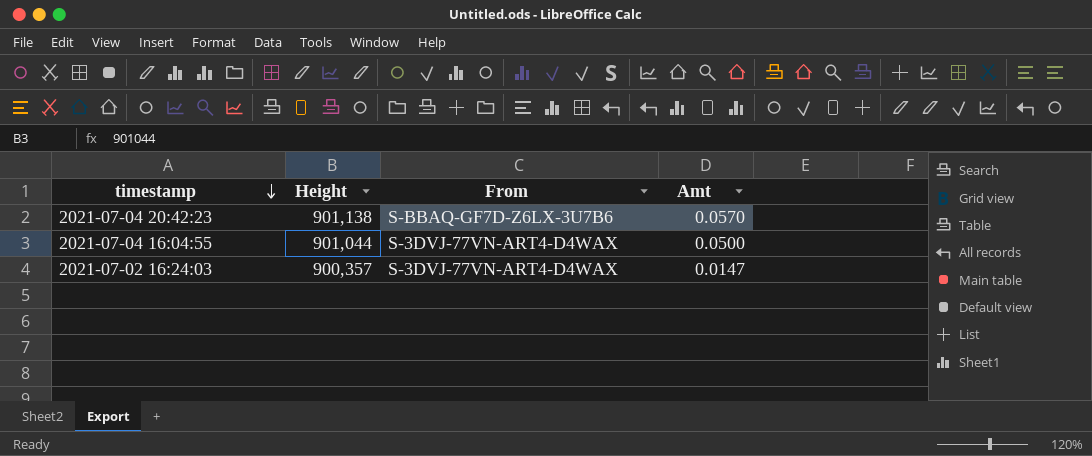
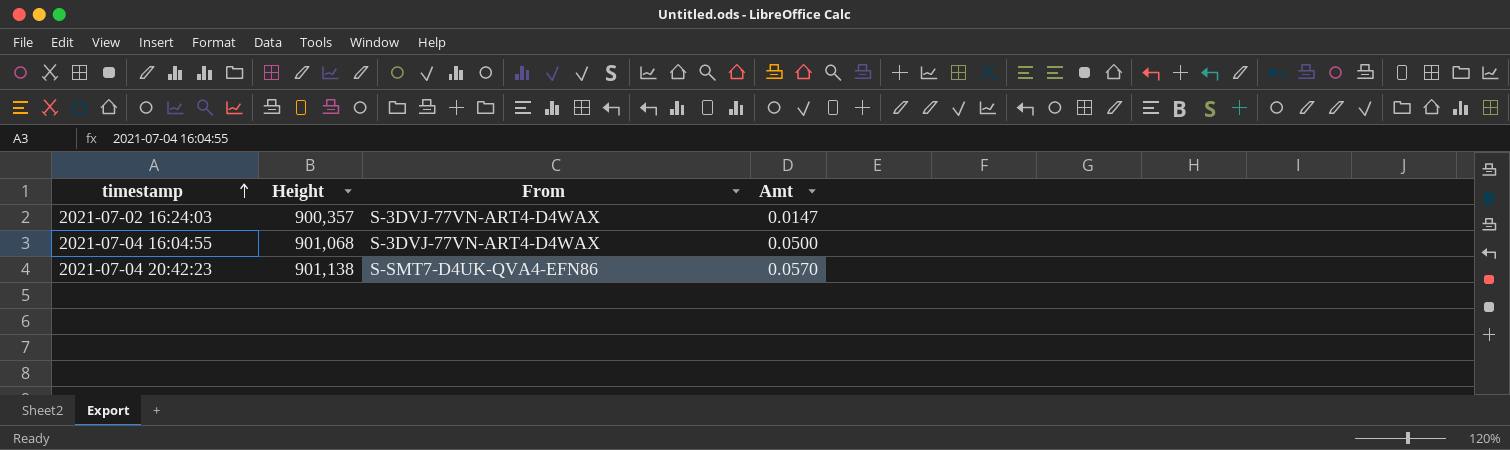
row order: timestamp descending -> timestamp ascending
2021-07-04 16:04:55 | Height: 901,044 -> 901,068
2021-07-04 20:42:23 | From: S-BBAQ-GF7D-Z6LX-3U7B6 -> S-SMT7-D4UK-QVA4-EFN86

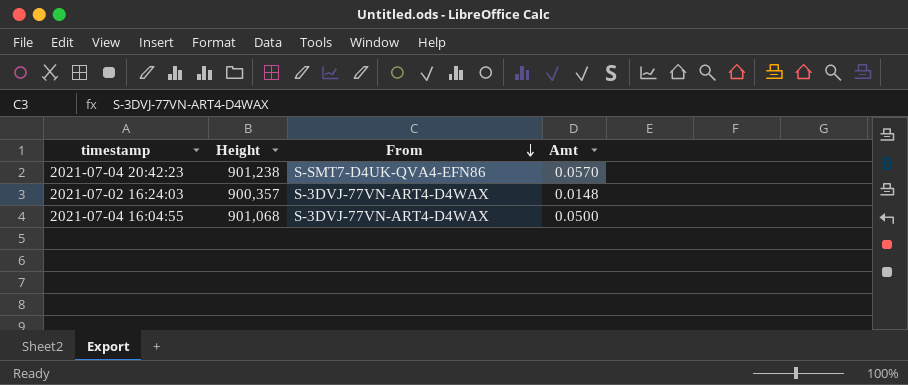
row order: timestamp ascending -> From descending
2021-07-04 20:42:23 | Height: 901,138 -> 901,238
2021-07-02 16:24:03 | Amt: 0.0147 -> 0.0148

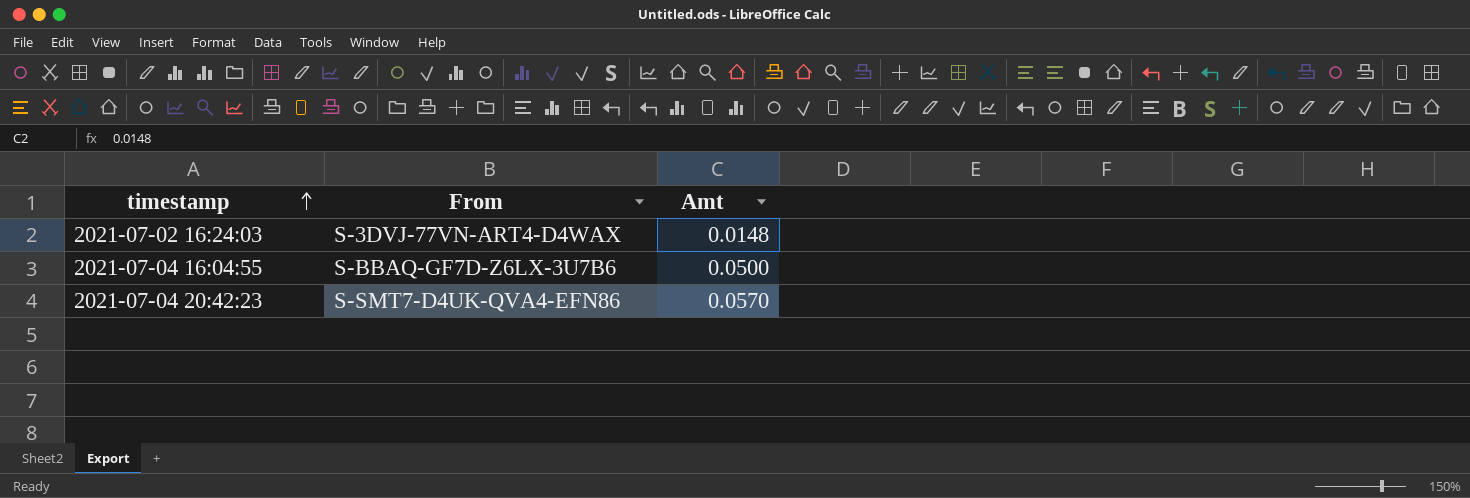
row order: From descending -> timestamp ascending
column Height | position: 2 -> none
2021-07-04 16:04:55 | From: S-3DVJ-77VN-ART4-D4WAX -> S-BBAQ-GF7D-Z6LX-3U7B6

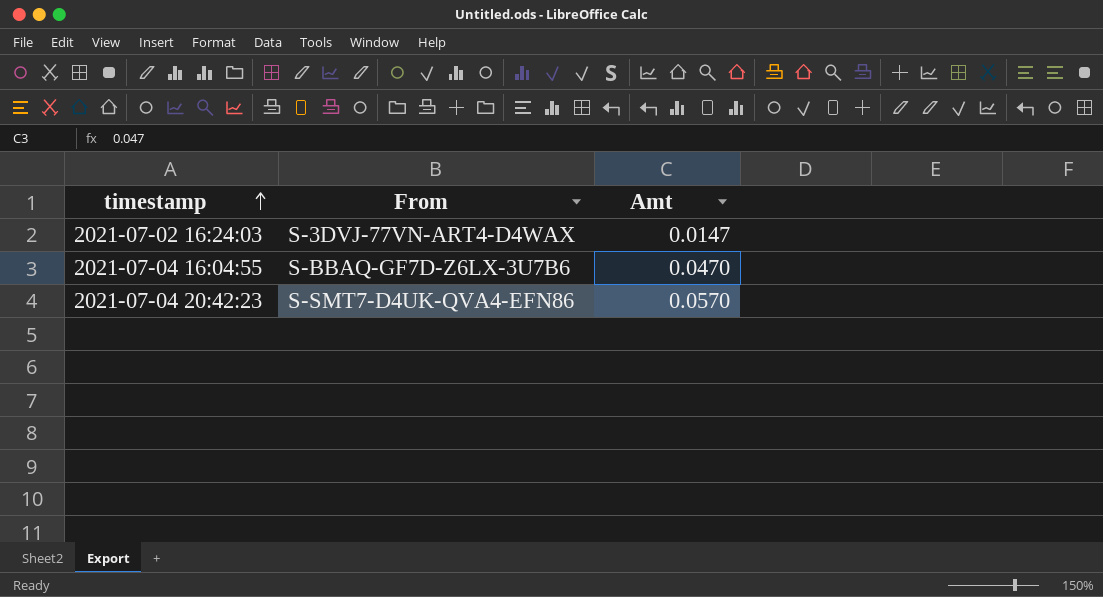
2021-07-02 16:24:03 | Amt: 0.0148 -> 0.0147
2021-07-04 16:04:55 | Amt: 0.0500 -> 0.0470

